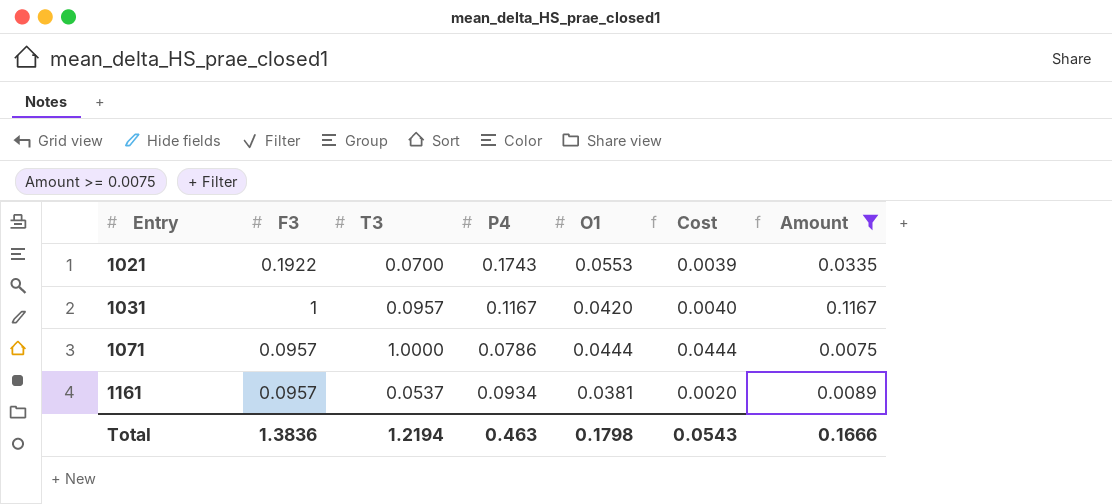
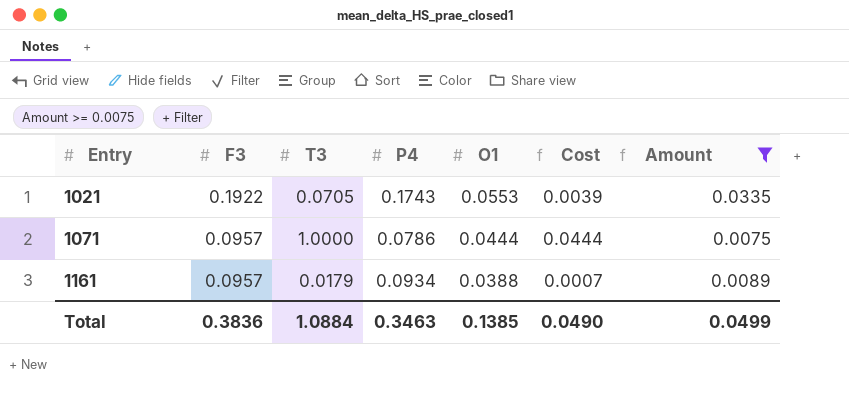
row 1031: 1 | 0.0957 | 0.1167 | 0.0420 | 0.0040 | 0.1167 -> none
1021 | T3: 0.0700 -> 0.0705
1161 | T3: 0.0537 -> 0.0179
1161 | O1: 0.0381 -> 0.0388
1161 | Cost: 0.0020 -> 0.0007
Total | F3: 1.3836 -> 0.3836
Total | T3: 1.2194 -> 1.0884
Total | P4: 0.463 -> 0.3463
Total | O1: 0.1798 -> 0.1385
Total | Cost: 0.0543 -> 0.0490
Total | Amount: 0.1666 -> 0.0499

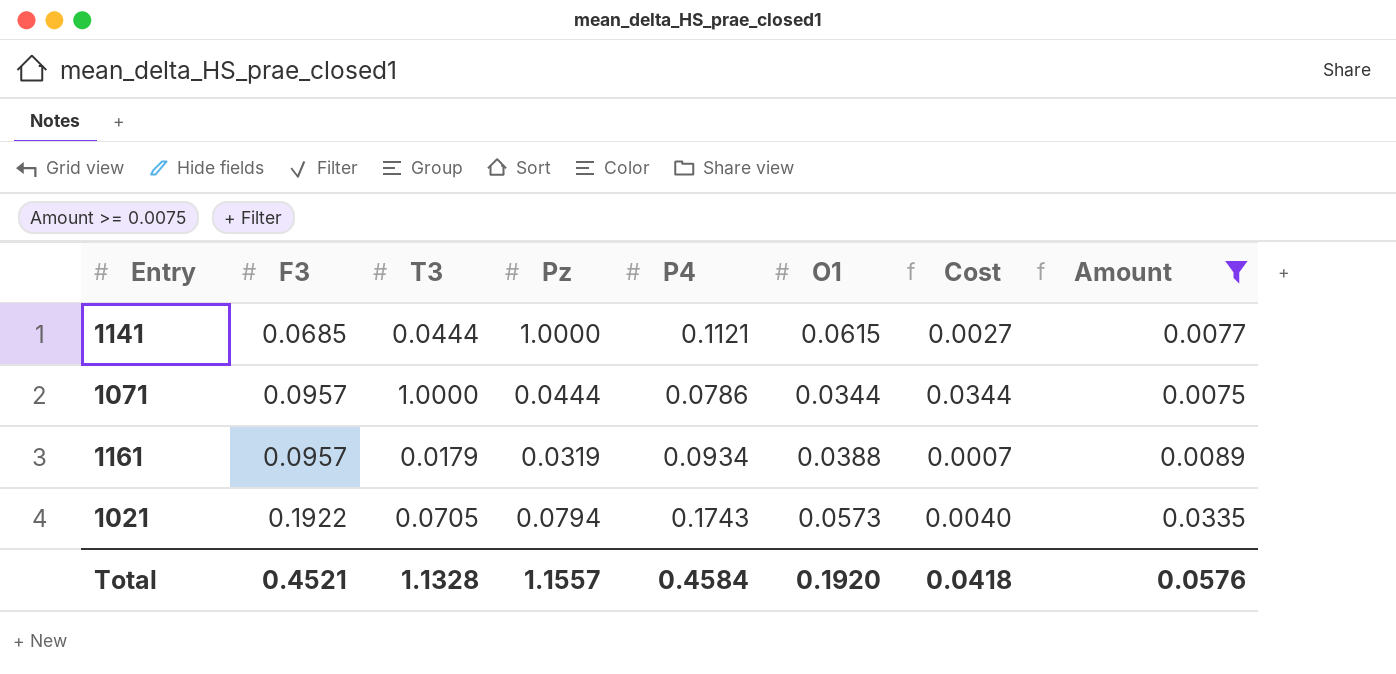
row order: Entry ascending -> F3 ascending
column Pz | position: none -> 4
row 1141: none -> 0.0685 | 0.0444 | 1.0000 | 0.1121 | 0.0615 | 0.0027 | 0.0077
1071 | O1: 0.0444 -> 0.0344
1071 | Cost: 0.0444 -> 0.0344
1021 | O1: 0.0553 -> 0.0573
1021 | Cost: 0.0039 -> 0.0040
Total | F3: 0.3836 -> 0.4521
Total | T3: 1.0884 -> 1.1328
Total | P4: 0.3463 -> 0.4584
Total | O1: 0.1385 -> 0.1920
Total | Cost: 0.0490 -> 0.0418
Total | Amount: 0.0499 -> 0.0576

